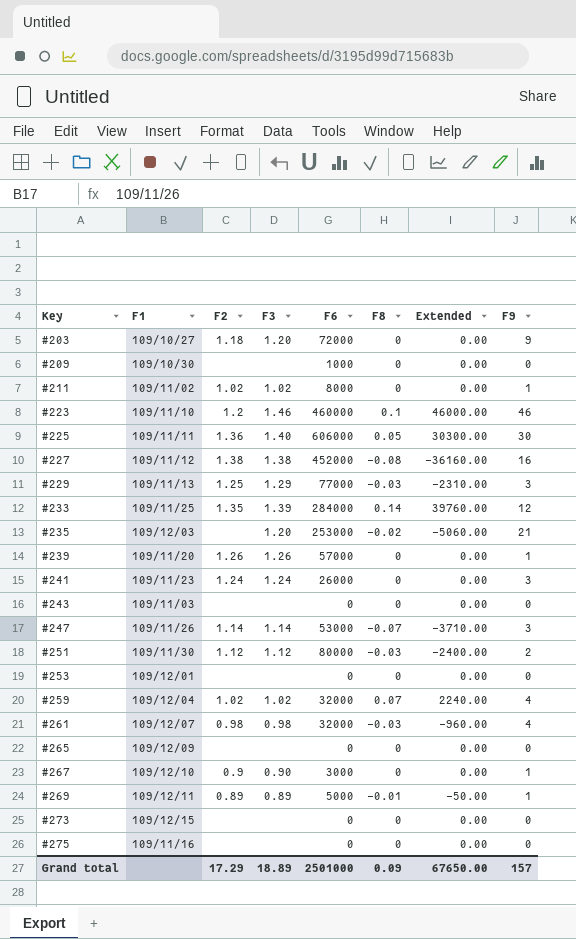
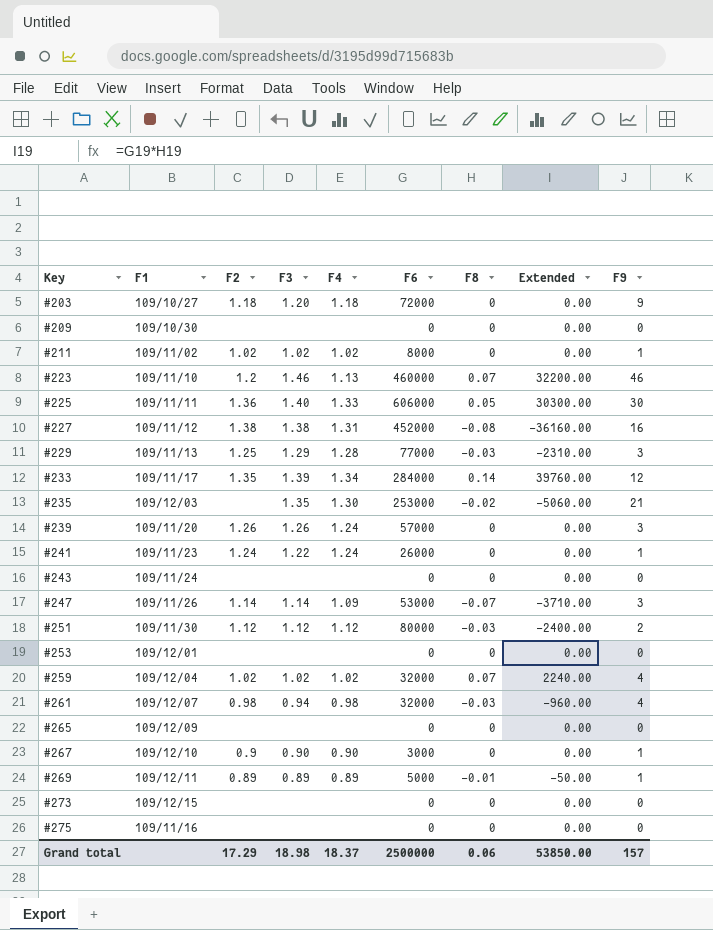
column F4 | position: none -> 5
#209 | F6: 1000 -> 0
#223 | F8: 0.1 -> 0.07
#223 | Extended: 46000.00 -> 32200.00
#233 | F1: 109/11/25 -> 109/11/17
#235 | F3: 1.20 -> 1.35
#239 | F9: 1 -> 3
#241 | F3: 1.24 -> 1.22
#241 | F9: 3 -> 1
#243 | F1: 109/11/03 -> 109/11/24
#261 | F3: 0.98 -> 0.94
Grand total | F3: 18.89 -> 18.98
Grand total | F6: 2501000 -> 2500000
Grand total | F8: 0.09 -> 0.06
Grand total | Extended: 67650.00 -> 53850.00

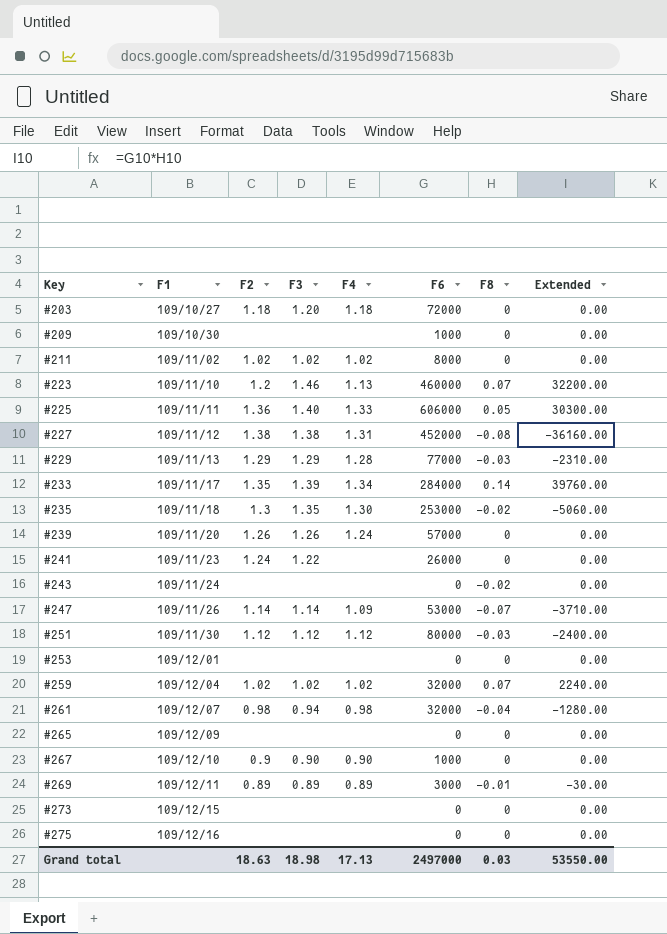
column F9 | position: 9 -> none
#209 | F6: 0 -> 1000
#229 | F2: 1.25 -> 1.29
#235 | F1: 109/12/03 -> 109/11/18
#235 | F2: none -> 1.3
#241 | F4: 1.24 -> none
#243 | F8: 0 -> -0.02
#261 | F8: -0.03 -> -0.04
#261 | Extended: -960.00 -> -1280.00
#267 | F6: 3000 -> 1000
#269 | F6: 5000 -> 3000
#269 | Extended: -50.00 -> -30.00
#275 | F1: 109/11/16 -> 109/12/16
Grand total | F2: 17.29 -> 18.63
Grand total | F4: 18.37 -> 17.13
Grand total | F6: 2500000 -> 2497000
Grand total | F8: 0.06 -> 0.03
Grand total | Extended: 53850.00 -> 53550.00

